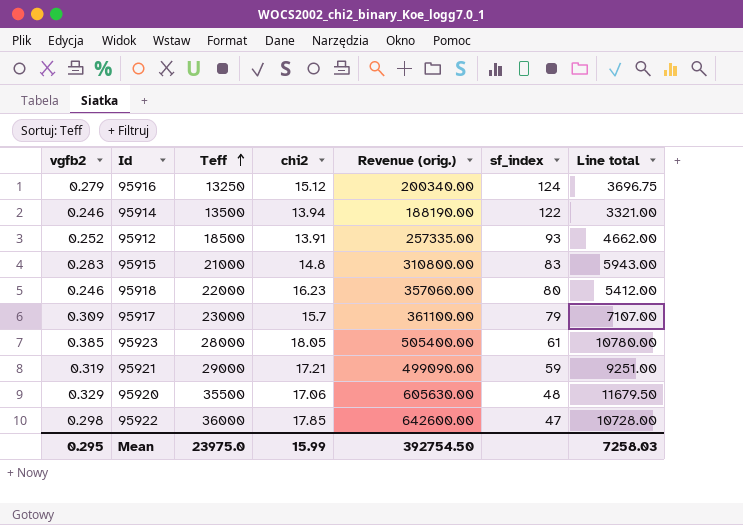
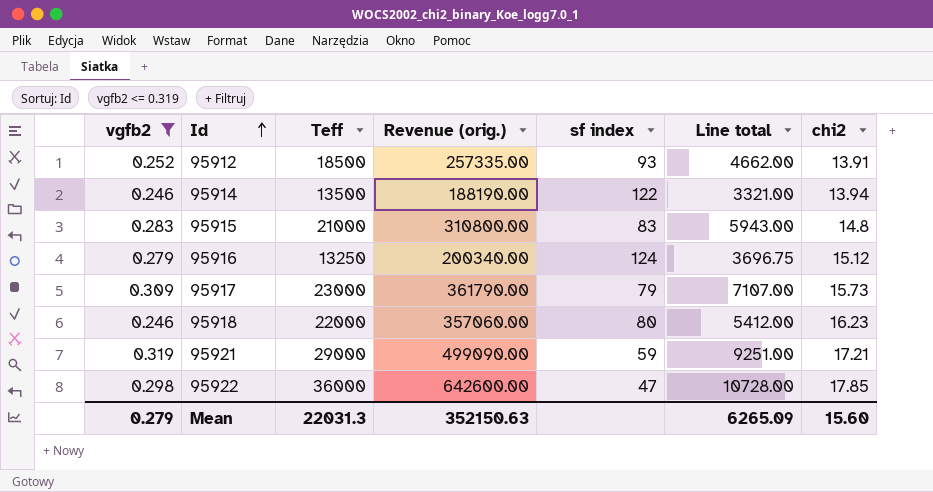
filter: none -> vgfb2 <= 0.319
row order: Teff ascending -> Id ascending
column name: sf_index -> sf index
column chi2 | position: 4 -> 7
95917 | Revenue (orig.): 361100.00 -> 361790.00
95917 | chi2: 15.7 -> 15.73
Mean | vgfb2: 0.295 -> 0.279
Mean | Teff: 23975.0 -> 22031.3
Mean | Revenue (orig.): 392754.50 -> 352150.63
Mean | Line total: 7258.03 -> 6265.09
Mean | chi2: 15.99 -> 15.60

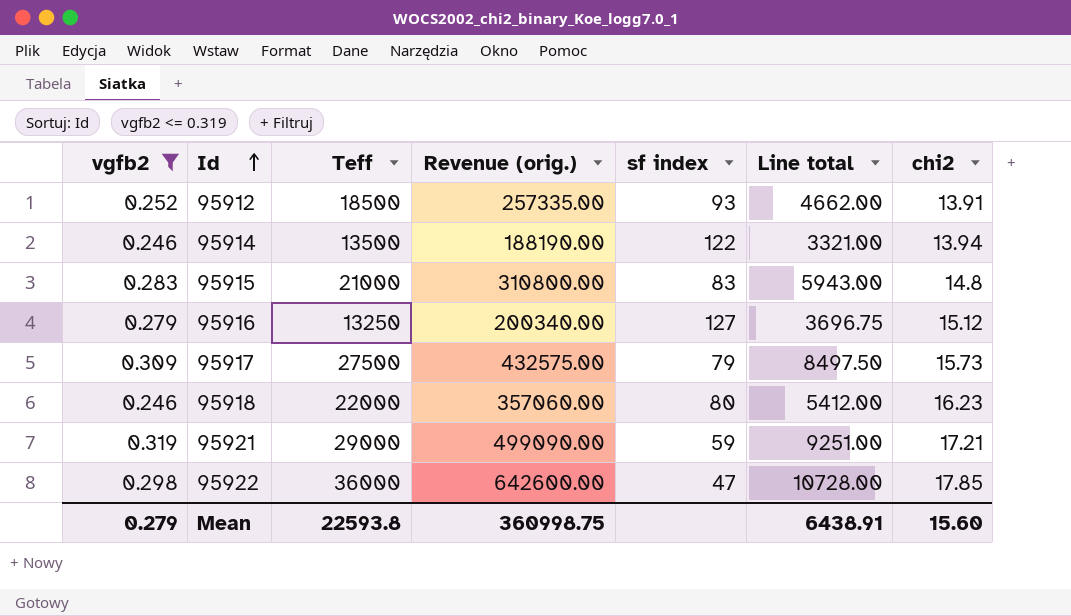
95916 | sf index: 124 -> 127
95917 | Teff: 23000 -> 27500
95917 | Revenue (orig.): 361790.00 -> 432575.00
95917 | Line total: 7107.00 -> 8497.50
Mean | Teff: 22031.3 -> 22593.8
Mean | Revenue (orig.): 352150.63 -> 360998.75
Mean | Line total: 6265.09 -> 6438.91

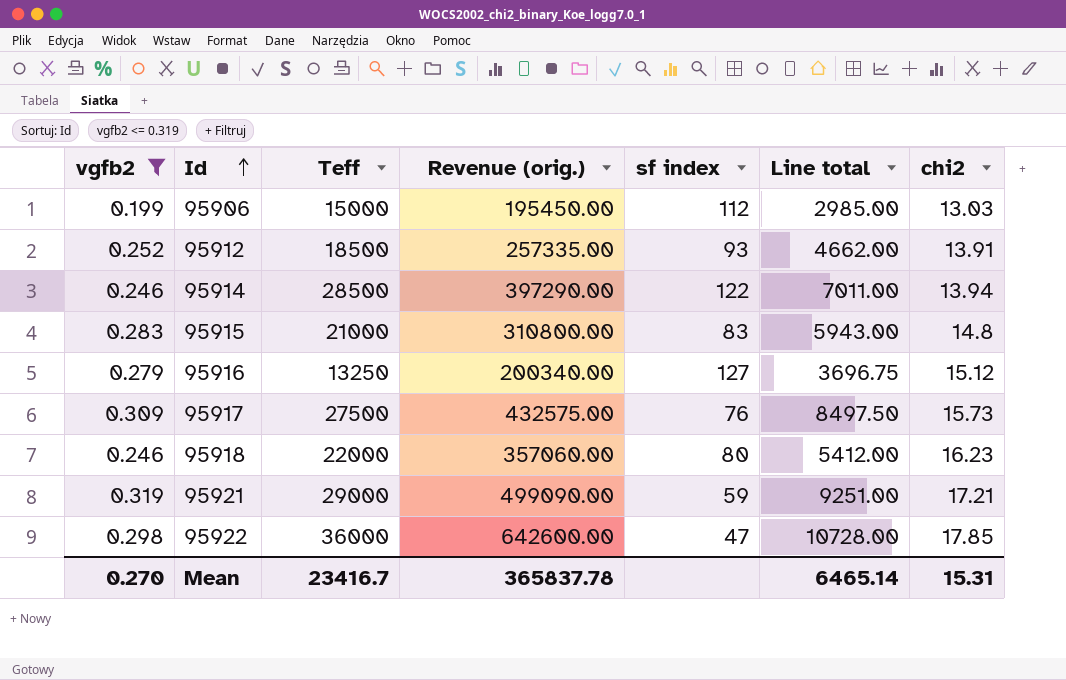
row 95906: none -> 0.199 | 15000 | 195450.00 | 112 | 2985.00 | 13.03
95914 | Teff: 13500 -> 28500
95914 | Revenue (orig.): 188190.00 -> 397290.00
95914 | Line total: 3321.00 -> 7011.00
95917 | sf index: 79 -> 76
Mean | vgfb2: 0.279 -> 0.270
Mean | Teff: 22593.8 -> 23416.7
Mean | Revenue (orig.): 360998.75 -> 365837.78
Mean | Line total: 6438.91 -> 6465.14
Mean | chi2: 15.60 -> 15.31

